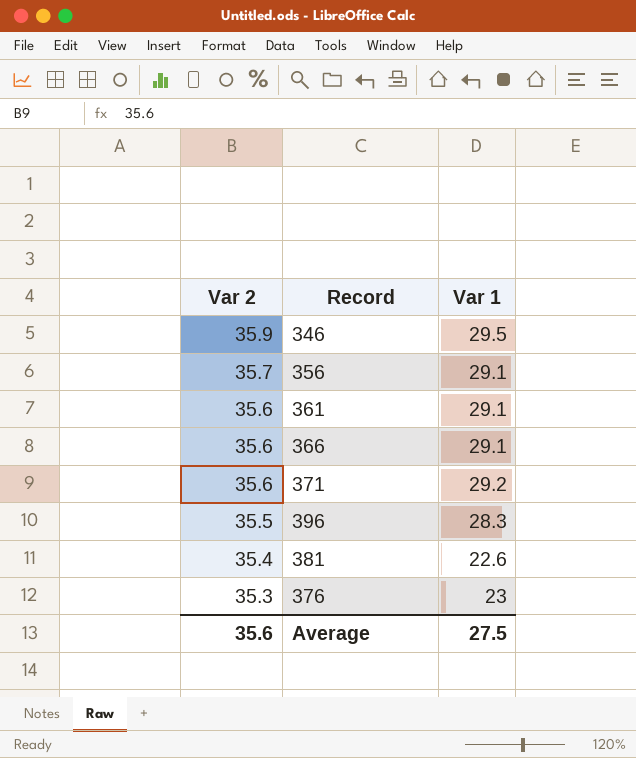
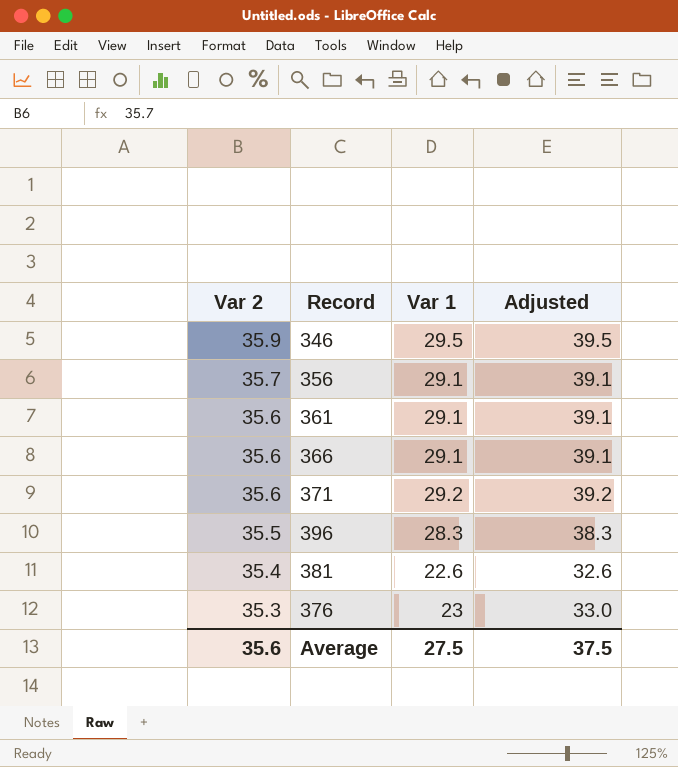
column Adjusted | formula: none -> [Var 1] + 10

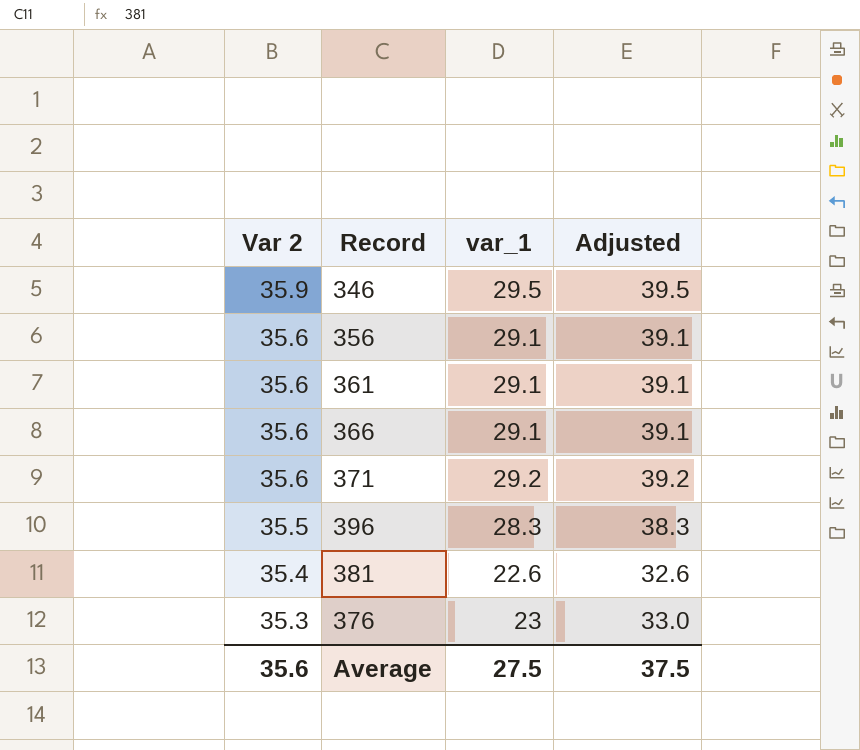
column name: Var 1 -> var_1
356 | Var 2: 35.7 -> 35.6

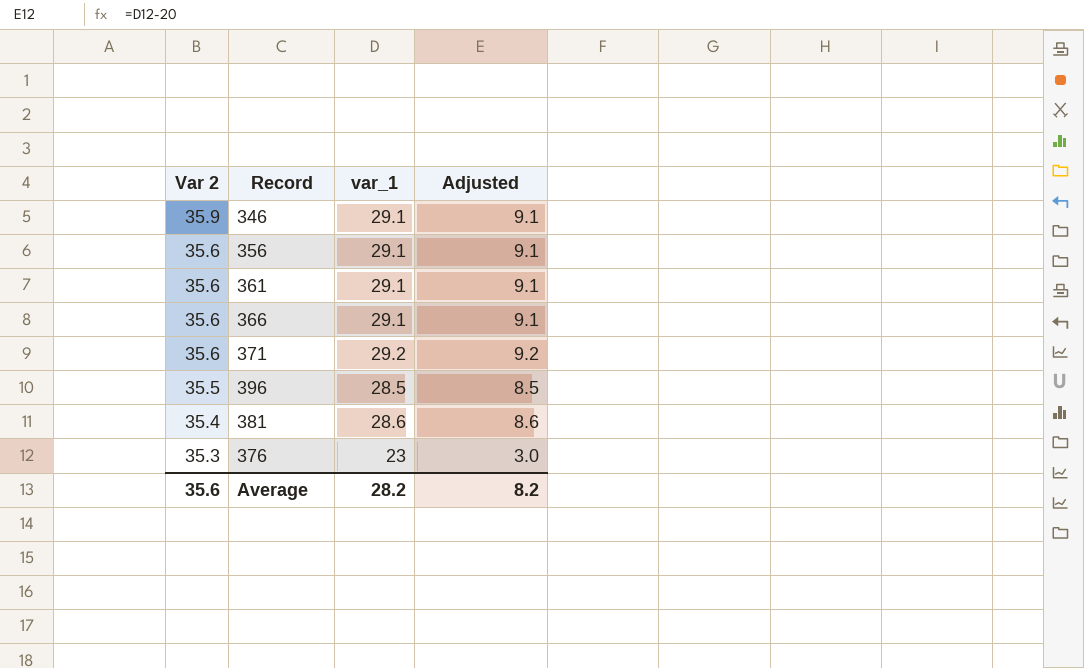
column Adjusted | formula: [var_1] + 10 -> [var_1] - 20
346 | var_1: 29.5 -> 29.1
396 | var_1: 28.3 -> 28.5
381 | var_1: 22.6 -> 28.6
Average | var_1: 27.5 -> 28.2
Average | Adjusted: 37.5 -> 8.2

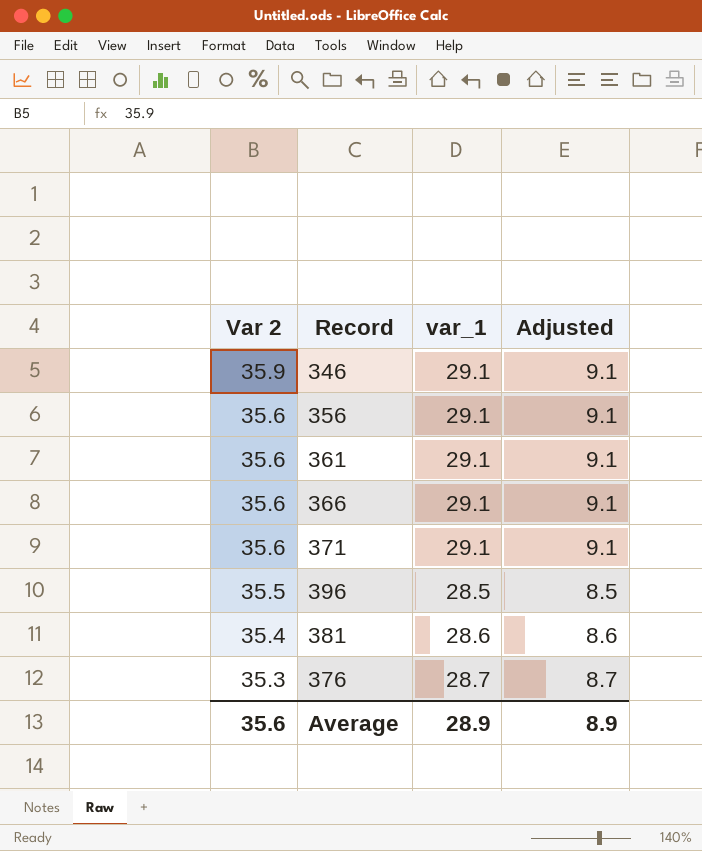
371 | var_1: 29.2 -> 29.1
371 | Adjusted: 9.2 -> 9.1
376 | var_1: 23 -> 28.7
376 | Adjusted: 3.0 -> 8.7
Average | var_1: 28.2 -> 28.9
Average | Adjusted: 8.2 -> 8.9

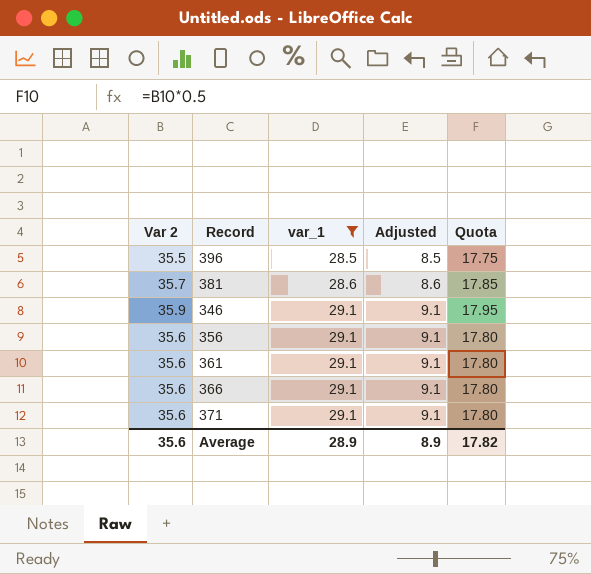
filter: none -> var_1 != 28.7
row order: Var 2 descending -> var_1 ascending
column Quota | formula: none -> [Var 2] * 0.5
381 | Var 2: 35.4 -> 35.7

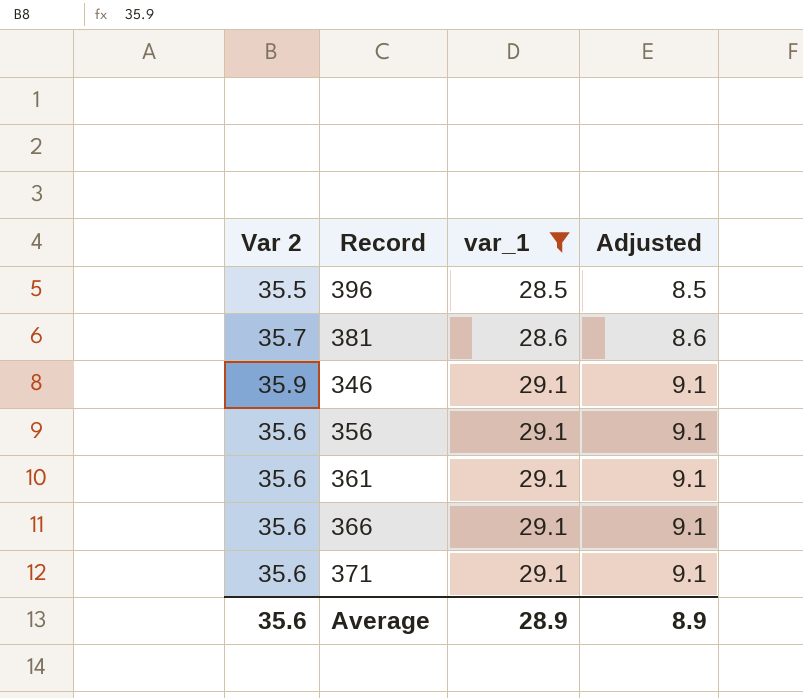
column Quota | formula: [Var 2] * 0.5 -> none

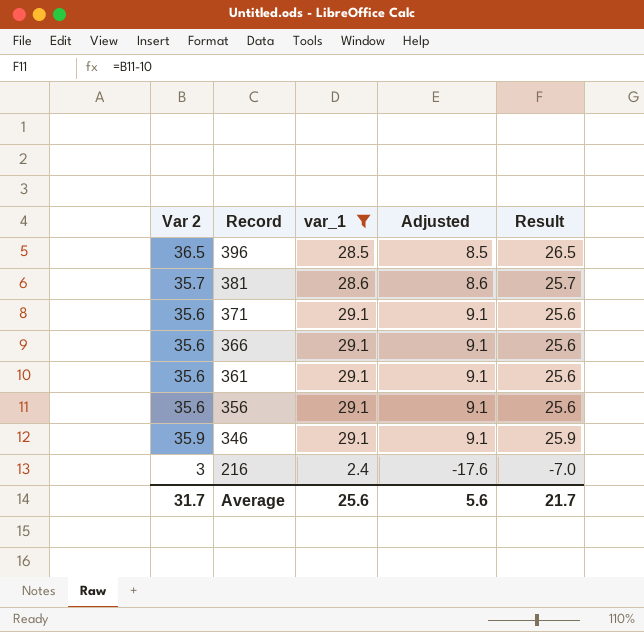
row order: var_1 ascending -> Record descending
column Result | formula: none -> [Var 2] - 10
396 | Var 2: 35.5 -> 36.5
row 216: none -> 3 | 2.4 | -17.6 | -7.0
Average | Var 2: 35.6 -> 31.7
Average | var_1: 28.9 -> 25.6
Average | Adjusted: 8.9 -> 5.6

